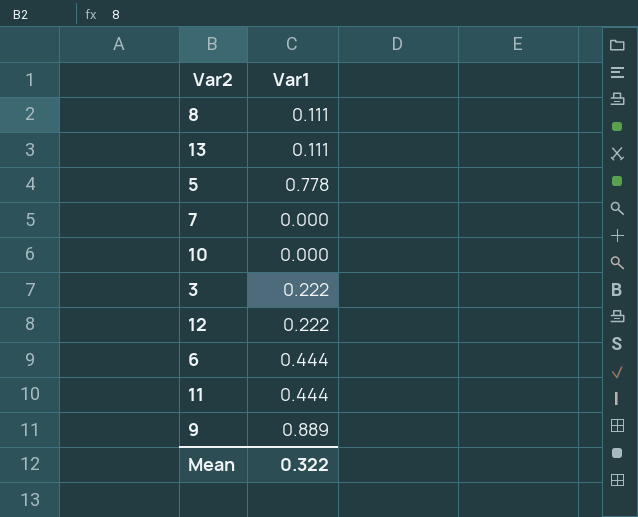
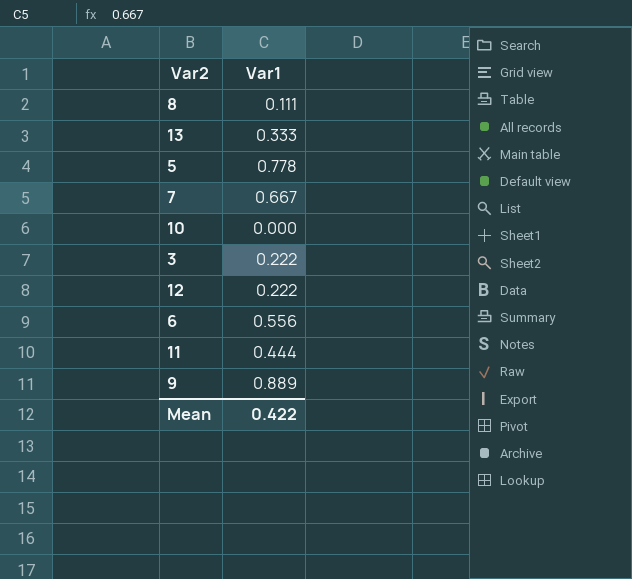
13 | Var1: 0.111 -> 0.333
7 | Var1: 0.000 -> 0.667
6 | Var1: 0.444 -> 0.556
Mean | Var1: 0.322 -> 0.422

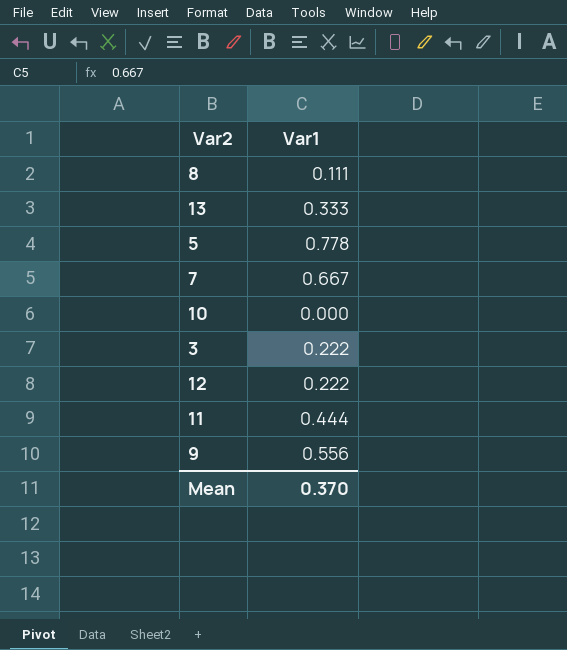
row 6: 0.556 -> none
9 | Var1: 0.889 -> 0.556
Mean | Var1: 0.422 -> 0.370

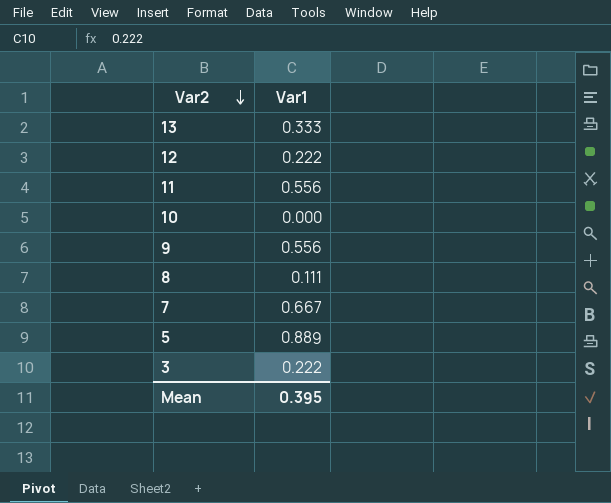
row order: none -> Var2 descending
11 | Var1: 0.444 -> 0.556
5 | Var1: 0.778 -> 0.889
Mean | Var1: 0.370 -> 0.395

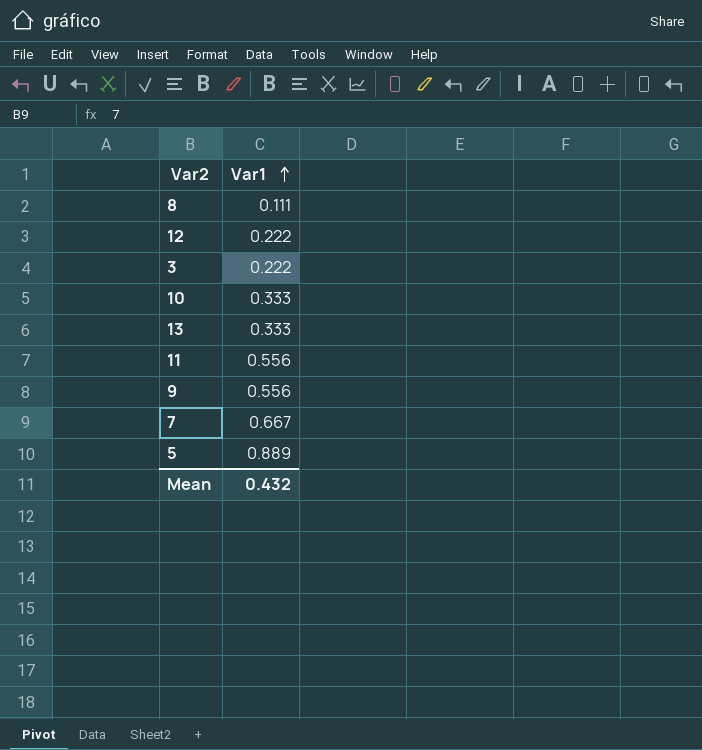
row order: Var2 descending -> Var1 ascending
10 | Var1: 0.000 -> 0.333
Mean | Var1: 0.395 -> 0.432

